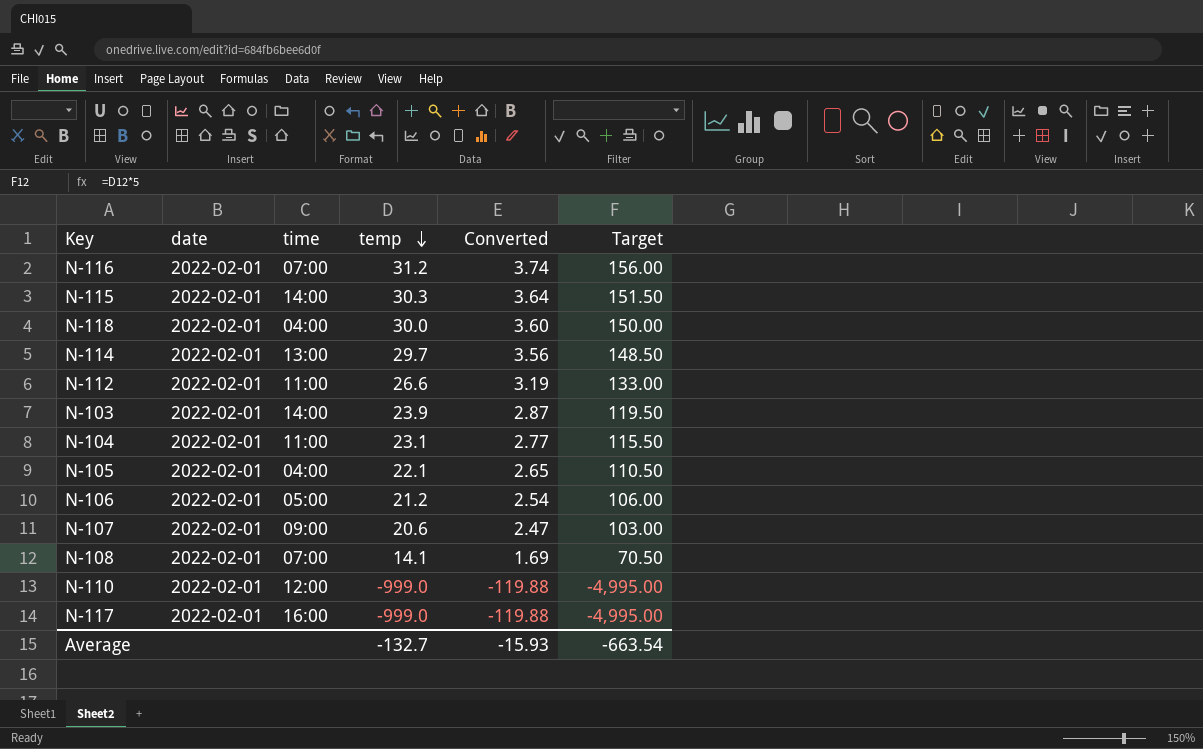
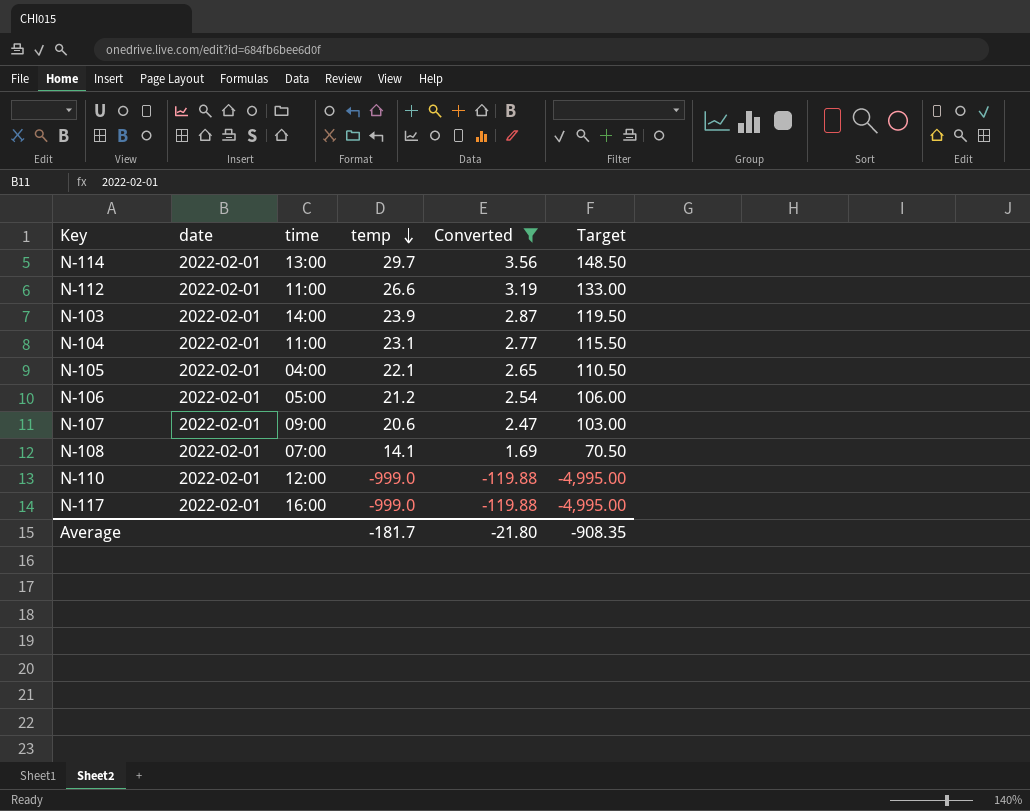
filter: none -> Converted <= 3.56
Average | temp: -132.7 -> -181.7
Average | Converted: -15.93 -> -21.80
Average | Target: -663.54 -> -908.35

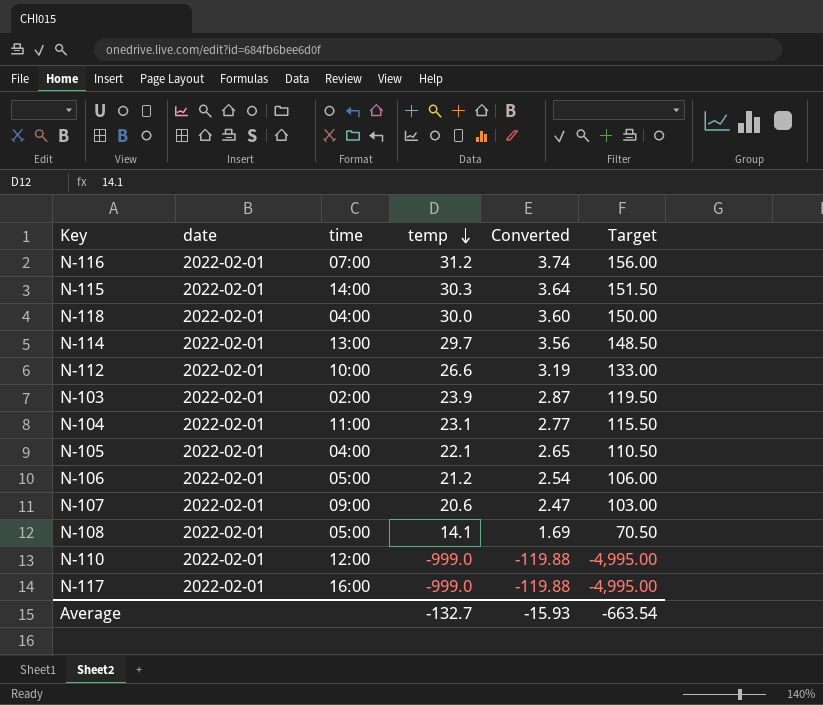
filter: Converted <= 3.56 -> none
N-112 | time: 11:00 -> 10:00
N-103 | time: 14:00 -> 02:00
N-108 | time: 07:00 -> 05:00
Average | temp: -181.7 -> -132.7
Average | Converted: -21.80 -> -15.93
Average | Target: -908.35 -> -663.54

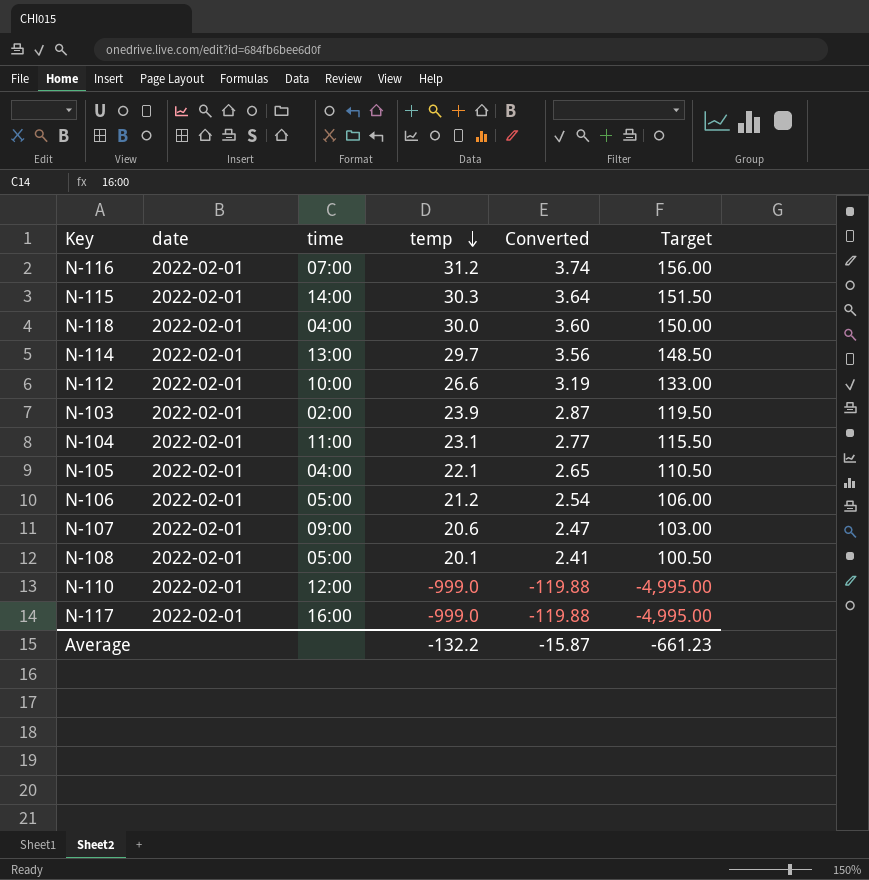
N-108 | temp: 14.1 -> 20.1
N-108 | Converted: 1.69 -> 2.41
N-108 | Target: 70.50 -> 100.50
Average | temp: -132.7 -> -132.2
Average | Converted: -15.93 -> -15.87
Average | Target: -663.54 -> -661.23

